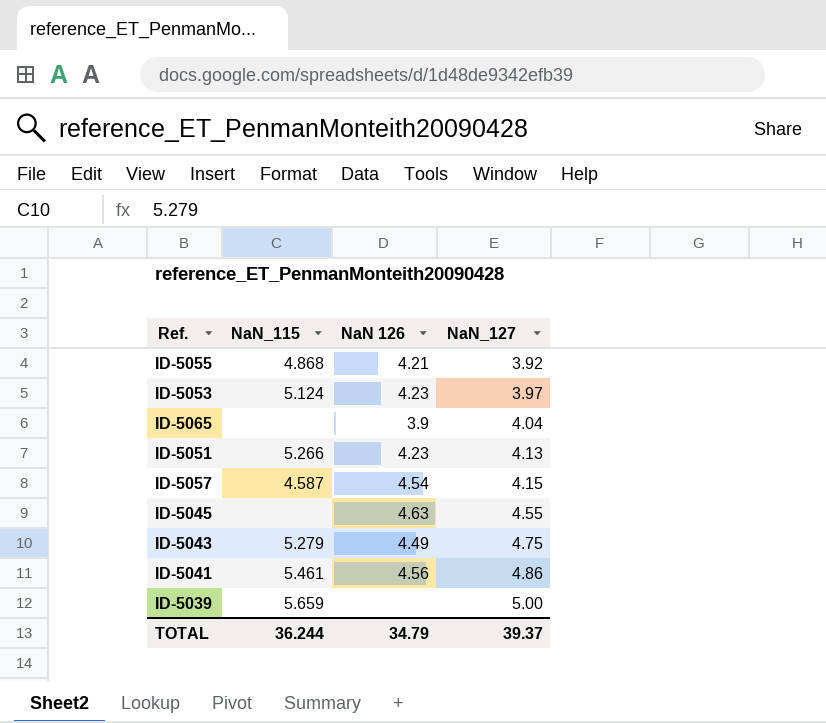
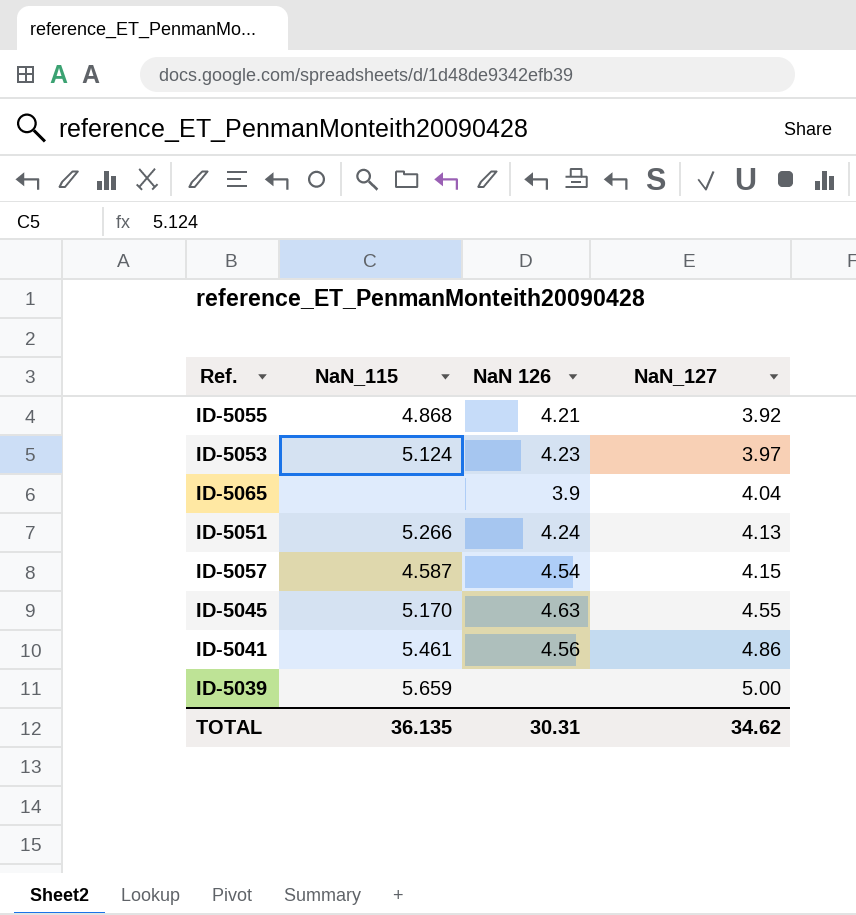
row ID-5043: 5.279 | 4.49 | 4.75 -> none
ID-5051 | NaN 126: 4.23 -> 4.24
ID-5045 | NaN_115: none -> 5.170
TOTAL | NaN_115: 36.244 -> 36.135
TOTAL | NaN 126: 34.79 -> 30.31
TOTAL | NaN_127: 39.37 -> 34.62

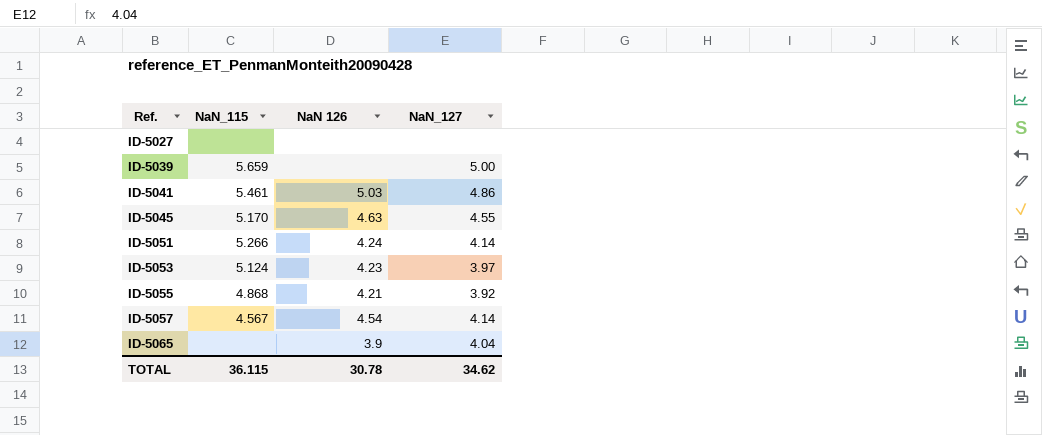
row order: NaN_127 ascending -> Ref. ascending
row ID-5027: none -> none | none | none
ID-5041 | NaN 126: 4.56 -> 5.03
ID-5051 | NaN_127: 4.13 -> 4.14
ID-5057 | NaN_115: 4.587 -> 4.567
ID-5057 | NaN_127: 4.15 -> 4.14
TOTAL | NaN_115: 36.135 -> 36.115
TOTAL | NaN 126: 30.31 -> 30.78

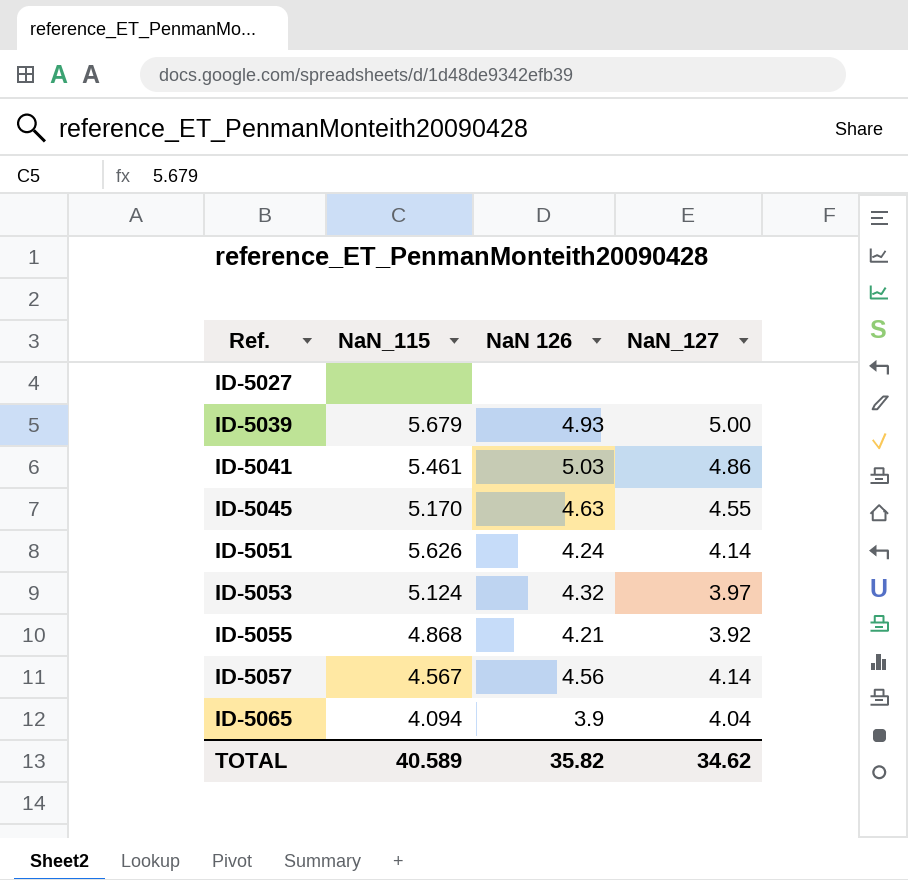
ID-5039 | NaN_115: 5.659 -> 5.679
ID-5039 | NaN 126: none -> 4.93
ID-5051 | NaN_115: 5.266 -> 5.626
ID-5053 | NaN 126: 4.23 -> 4.32
ID-5057 | NaN 126: 4.54 -> 4.56
ID-5065 | NaN_115: none -> 4.094
TOTAL | NaN_115: 36.115 -> 40.589
TOTAL | NaN 126: 30.78 -> 35.82

